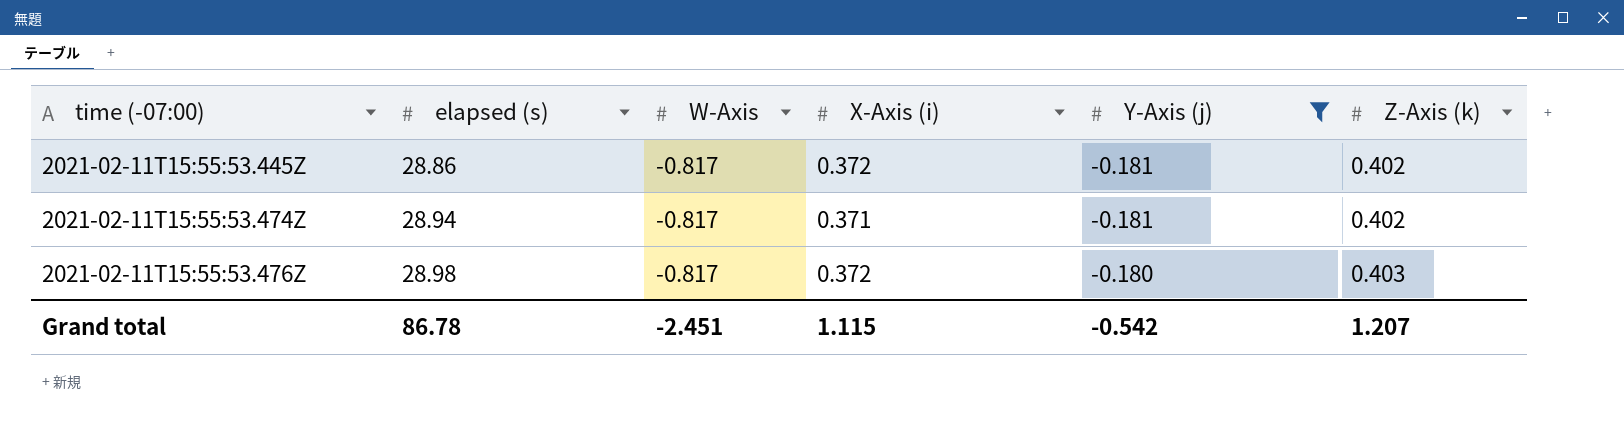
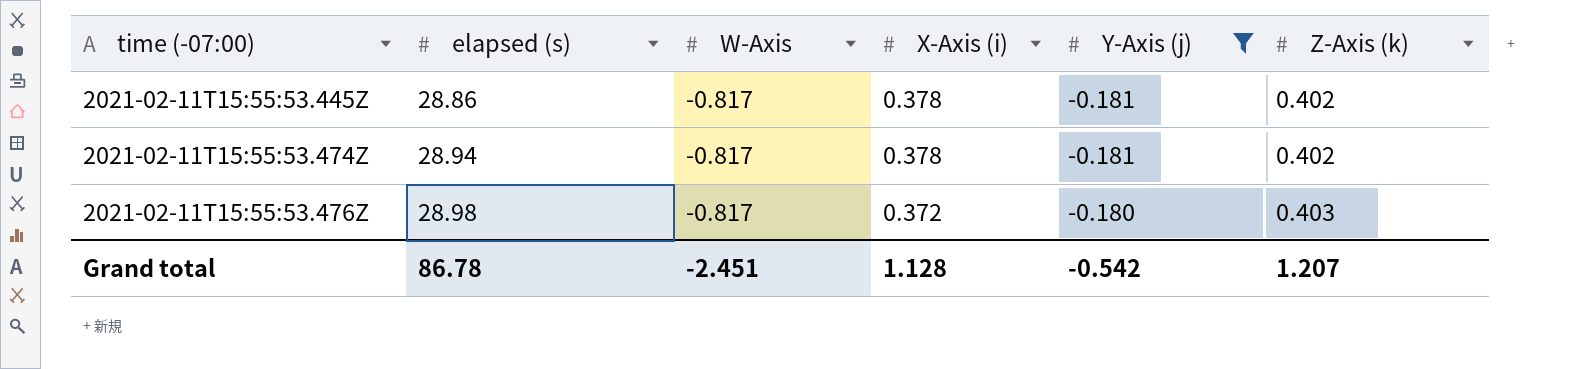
2021-02-11T15:55:53.445Z | X-Axis (i): 0.372 -> 0.378
2021-02-11T15:55:53.474Z | X-Axis (i): 0.371 -> 0.378
Grand total | X-Axis (i): 1.115 -> 1.128

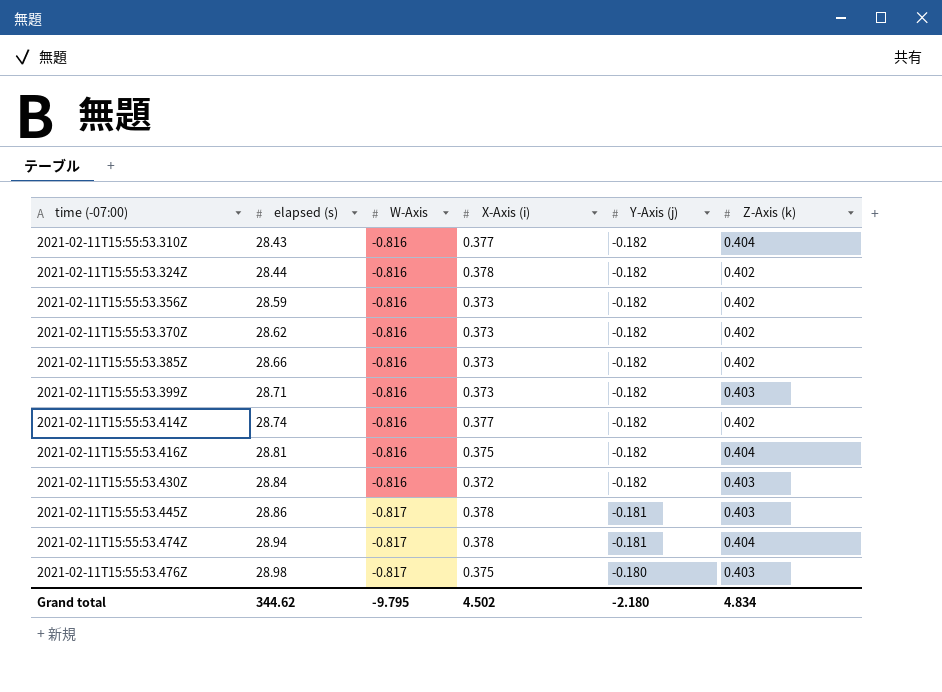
filter: Y-Axis (j) != -0.182 -> none
2021-02-11T15:55:53.445Z | Z-Axis (k): 0.402 -> 0.403
2021-02-11T15:55:53.474Z | Z-Axis (k): 0.402 -> 0.404
2021-02-11T15:55:53.476Z | X-Axis (i): 0.372 -> 0.375
Grand total | elapsed (s): 86.78 -> 344.62
Grand total | W-Axis: -2.451 -> -9.795
Grand total | X-Axis (i): 1.128 -> 4.502
Grand total | Y-Axis (j): -0.542 -> -2.180
Grand total | Z-Axis (k): 1.207 -> 4.834

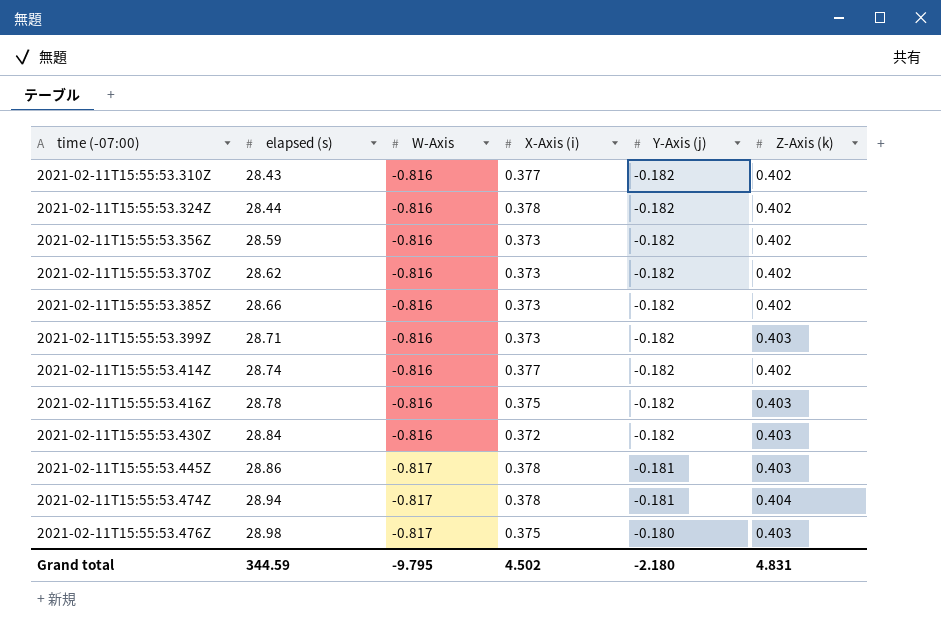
2021-02-11T15:55:53.310Z | Z-Axis (k): 0.404 -> 0.402
2021-02-11T15:55:53.416Z | elapsed (s): 28.81 -> 28.78
2021-02-11T15:55:53.416Z | Z-Axis (k): 0.404 -> 0.403
Grand total | elapsed (s): 344.62 -> 344.59
Grand total | Z-Axis (k): 4.834 -> 4.831

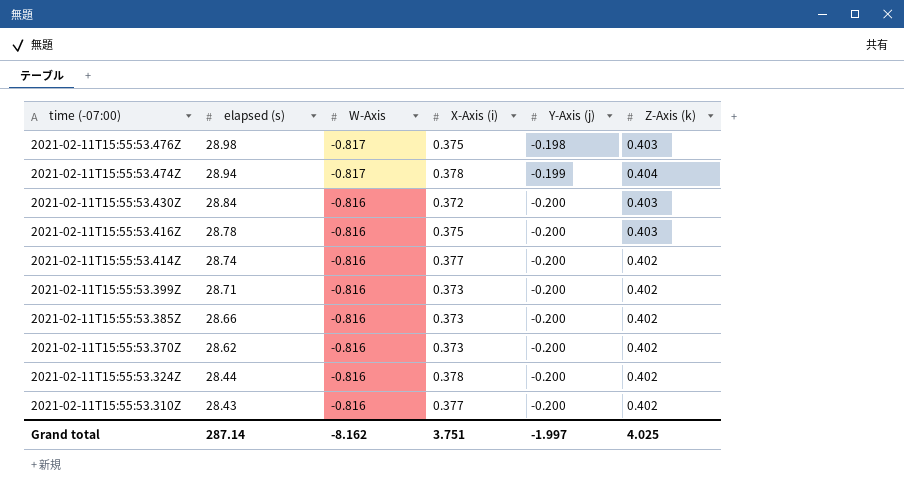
row order: time (-07:00) ascending -> time (-07:00) descending
row 2021-02-11T15:55:53.356Z: 28.59 | -0.816 | 0.373 | -0.182 | 0.402 -> none
row 2021-02-11T15:55:53.445Z: 28.86 | -0.817 | 0.378 | -0.181 | 0.403 -> none
2021-02-11T15:55:53.476Z | Y-Axis (j): -0.180 -> -0.198
2021-02-11T15:55:53.474Z | Y-Axis (j): -0.181 -> -0.199
2021-02-11T15:55:53.430Z | Y-Axis (j): -0.182 -> -0.200
2021-02-11T15:55:53.416Z | Y-Axis (j): -0.182 -> -0.200
2021-02-11T15:55:53.414Z | Y-Axis (j): -0.182 -> -0.200
2021-02-11T15:55:53.399Z | Y-Axis (j): -0.182 -> -0.200
2021-02-11T15:55:53.399Z | Z-Axis (k): 0.403 -> 0.402
2021-02-11T15:55:53.385Z | Y-Axis (j): -0.182 -> -0.200
2021-02-11T15:55:53.370Z | Y-Axis (j): -0.182 -> -0.200
2021-02-11T15:55:53.324Z | Y-Axis (j): -0.182 -> -0.200
2021-02-11T15:55:53.310Z | Y-Axis (j): -0.182 -> -0.200
Grand total | elapsed (s): 344.59 -> 287.14
Grand total | W-Axis: -9.795 -> -8.162
Grand total | X-Axis (i): 4.502 -> 3.751
Grand total | Y-Axis (j): -2.180 -> -1.997
Grand total | Z-Axis (k): 4.831 -> 4.025

